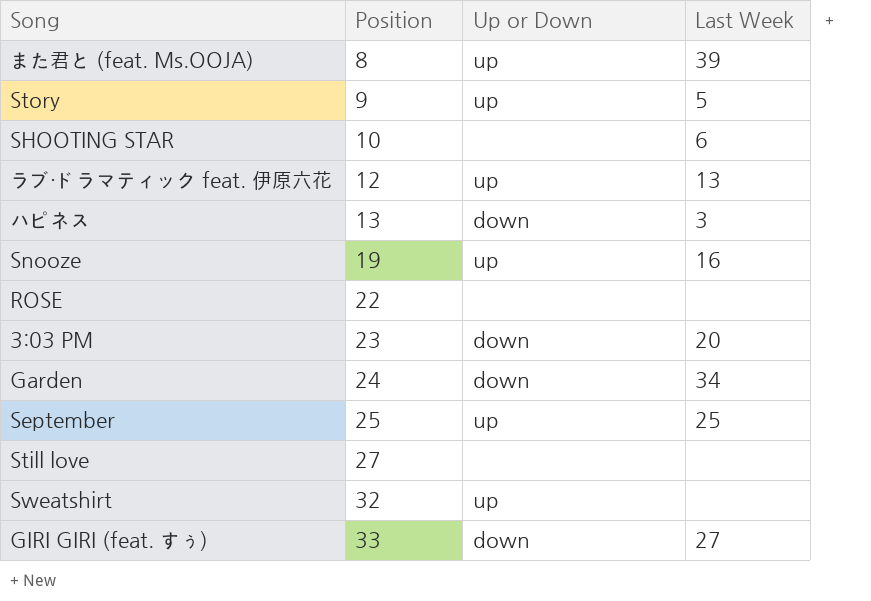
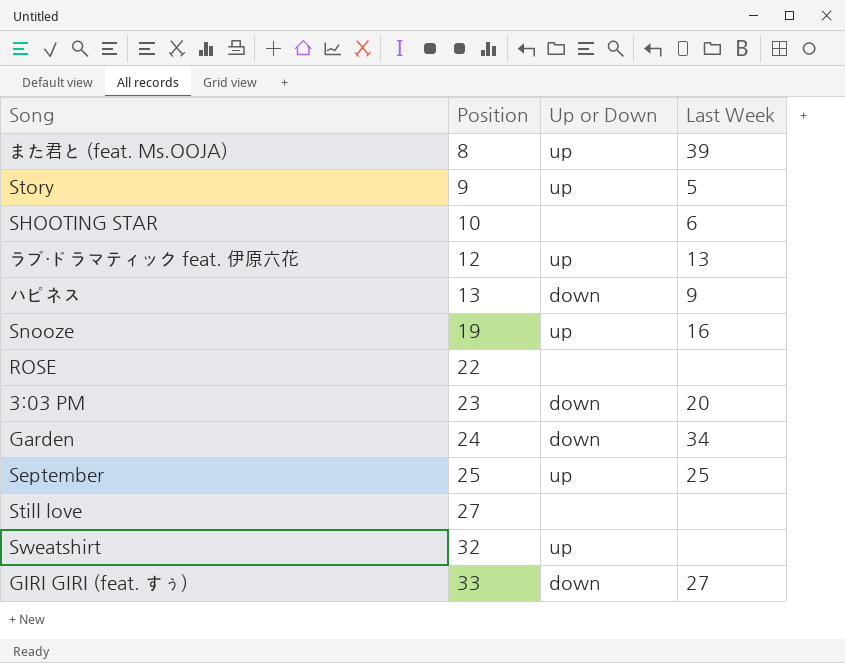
ハピネス | Last Week: 3 -> 9

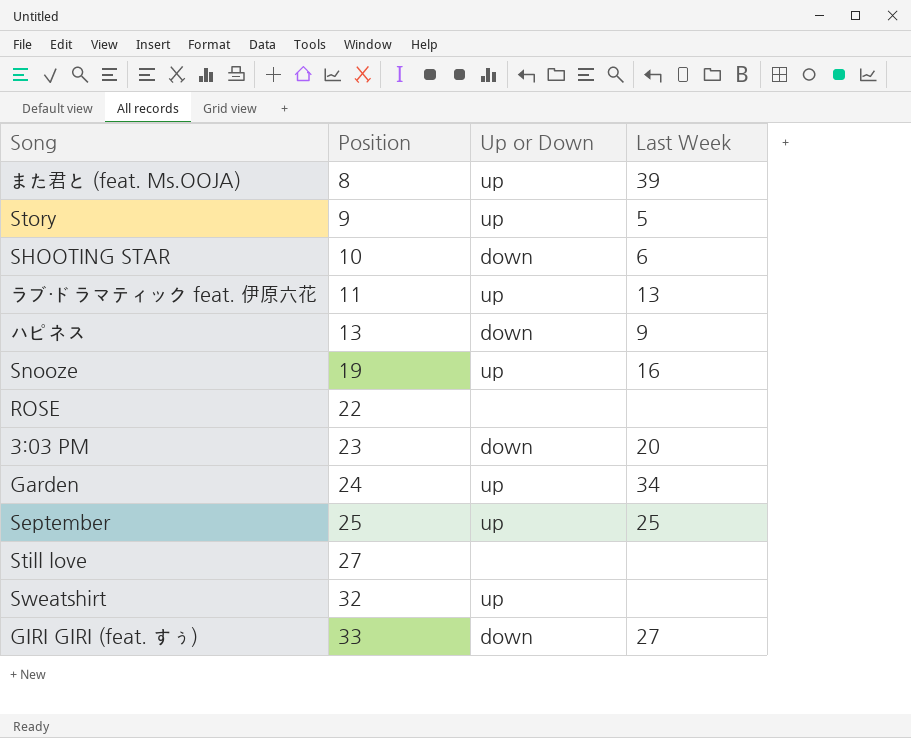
SHOOTING STAR | Up or Down: none -> down
ラブ・ドラマティック feat. 伊原六花 | Position: 12 -> 11
Garden | Up or Down: down -> up

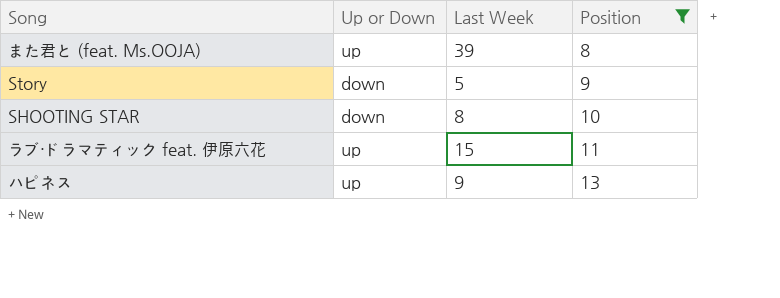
filter: none -> Position <= 13
column Position | position: 2 -> 4
Story | Up or Down: up -> down
SHOOTING STAR | Last Week: 6 -> 8
ラブ・ドラマティック feat. 伊原六花 | Last Week: 13 -> 15
ハピネス | Up or Down: down -> up

